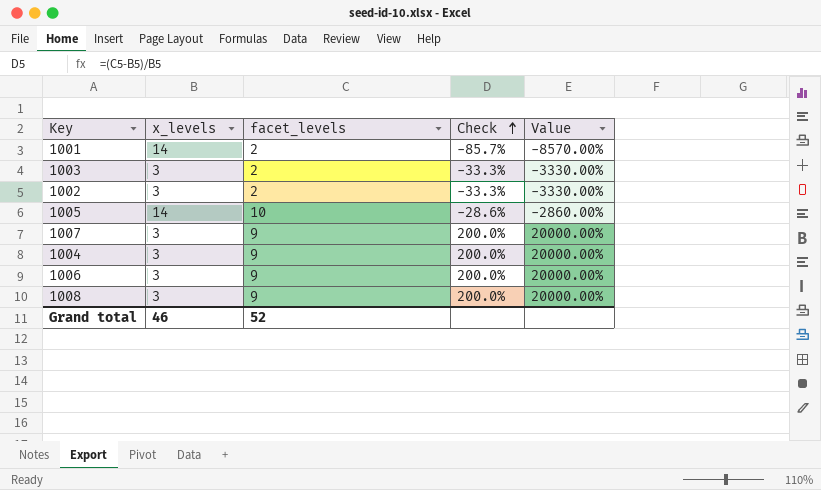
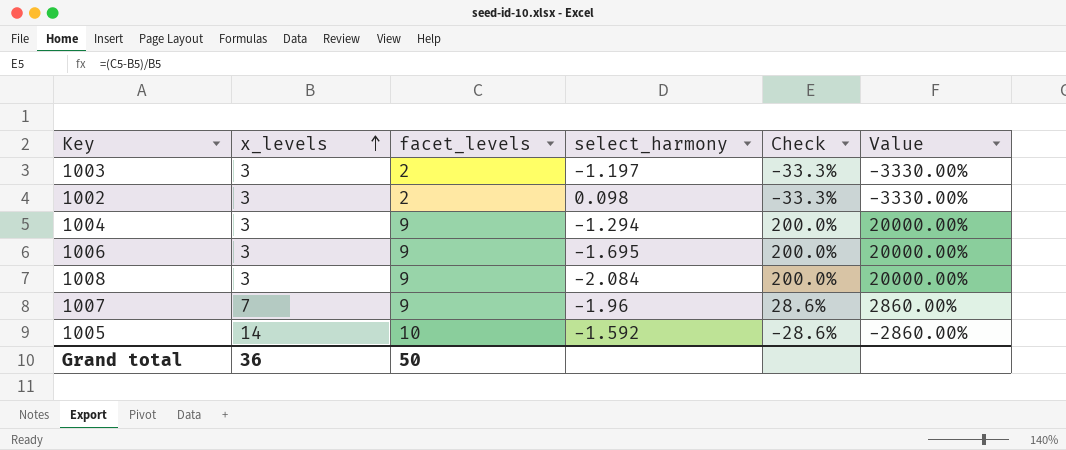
row order: Check ascending -> x_levels ascending
column select_harmony | position: none -> 4
row 1001: 14 | 2 | -85.7% | -8570.00% -> none
1007 | x_levels: 3 -> 7
1007 | Check: 200.0% -> 28.6%
1007 | Value: 20000.00% -> 2860.00%
Grand total | x_levels: 46 -> 36
Grand total | facet_levels: 52 -> 50

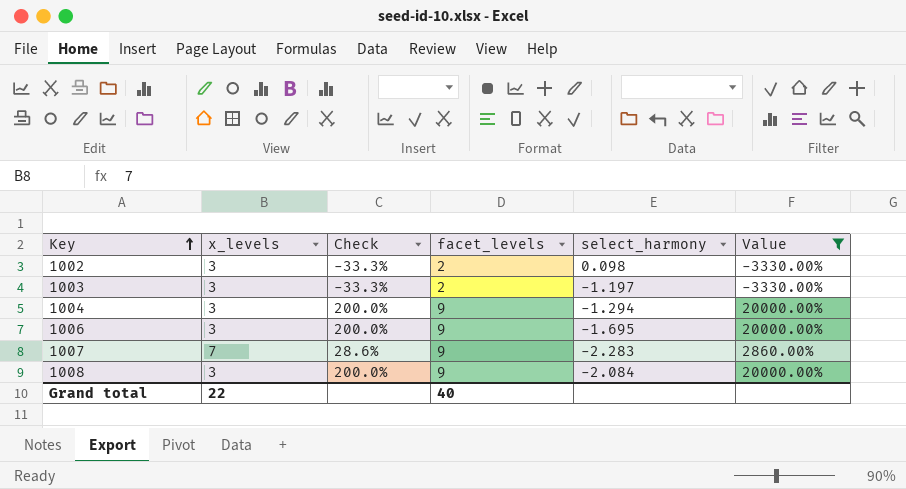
filter: none -> Value != -2860.00%
row order: x_levels ascending -> Key ascending
column Check | position: 5 -> 3
1007 | select_harmony: -1.96 -> -2.283
Grand total | x_levels: 36 -> 22
Grand total | facet_levels: 50 -> 40

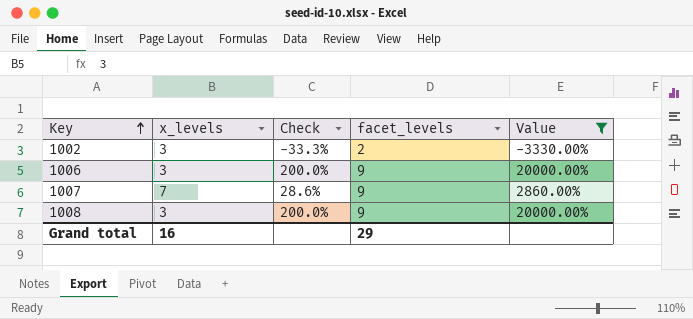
column select_harmony | position: 5 -> none
row 1003: 3 | -33.3% | 2 | -1.197 | -3330.00% -> none
row 1004: 3 | 200.0% | 9 | -1.294 | 20000.00% -> none
Grand total | x_levels: 22 -> 16
Grand total | facet_levels: 40 -> 29

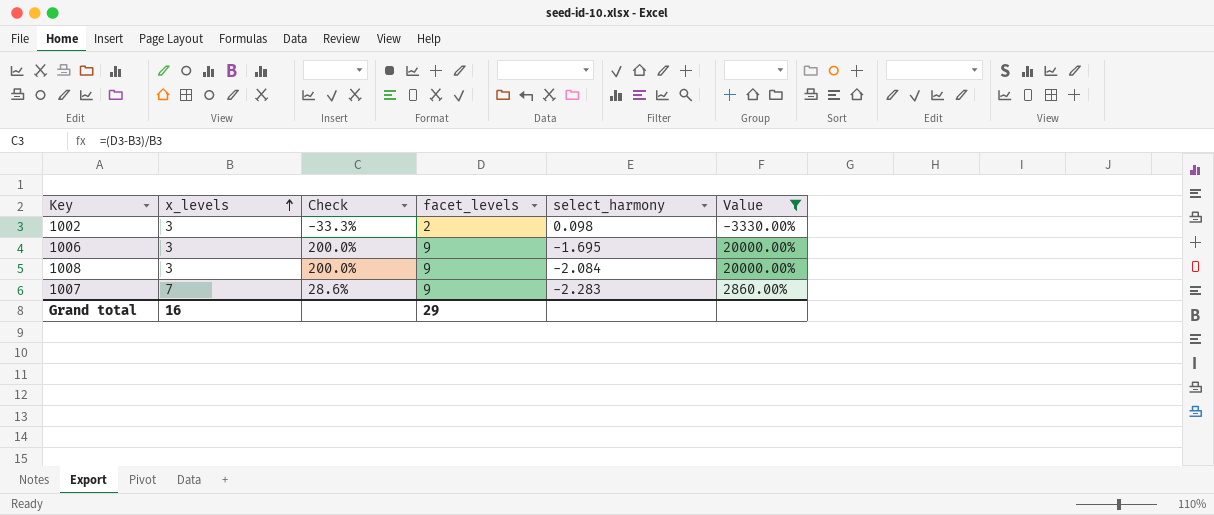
row order: Key ascending -> x_levels ascending
column select_harmony | position: none -> 5

